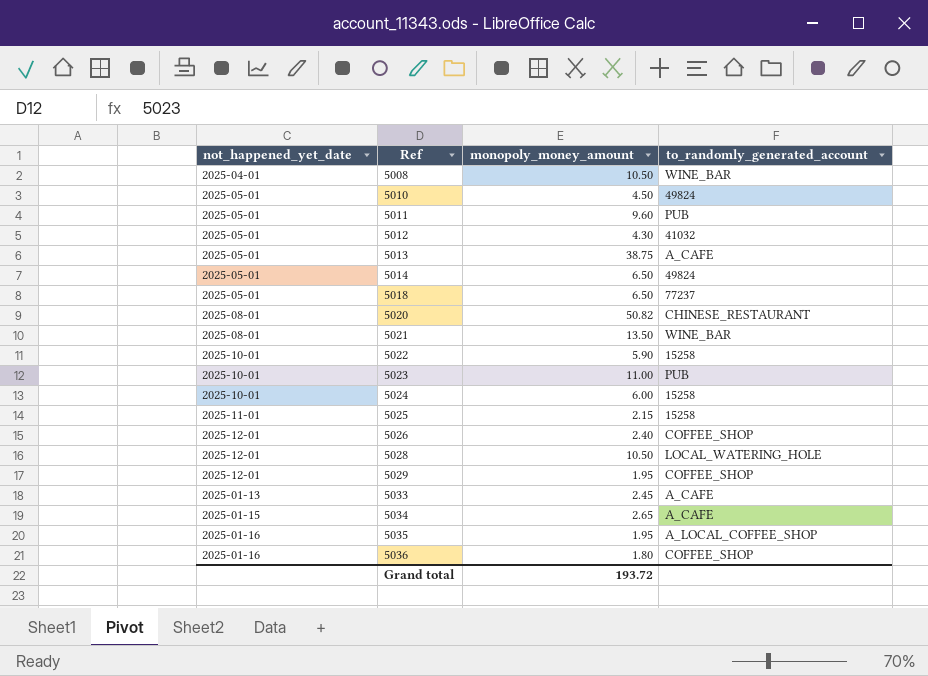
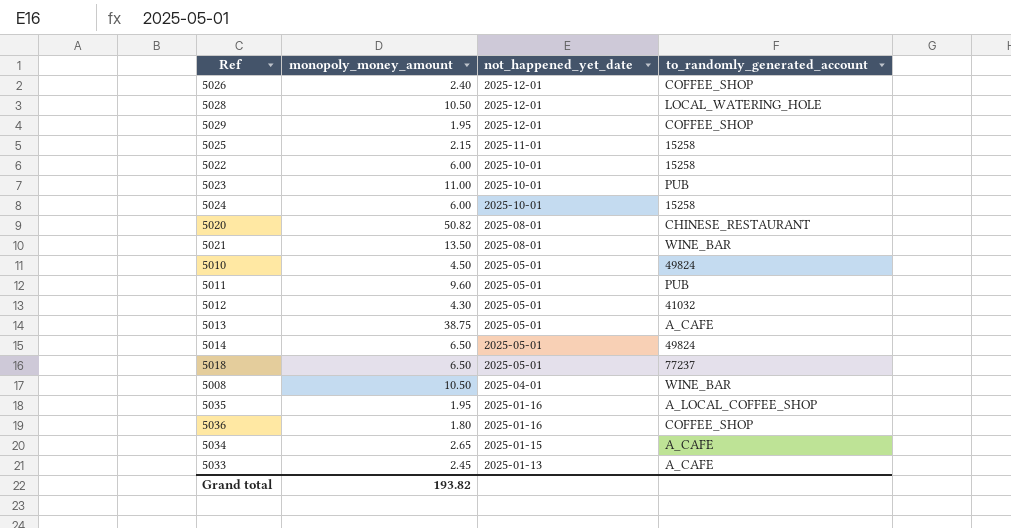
row order: Ref ascending -> not_happened_yet_date descending
column not_happened_yet_date | position: 1 -> 3
5022 | monopoly_money_amount: 5.90 -> 6.00
Grand total | monopoly_money_amount: 193.72 -> 193.82

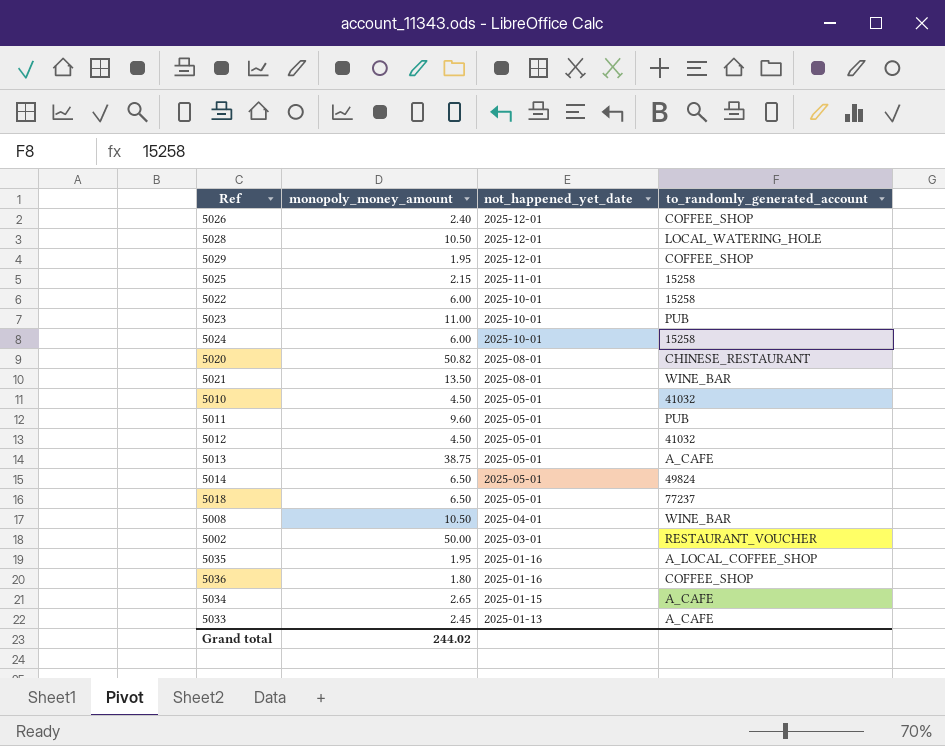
5010 | to_randomly_generated_account: 49824 -> 41032
5012 | monopoly_money_amount: 4.30 -> 4.50
row 5002: none -> 50.00 | 2025-03-01 | RESTAURANT_VOUCHER
Grand total | monopoly_money_amount: 193.82 -> 244.02

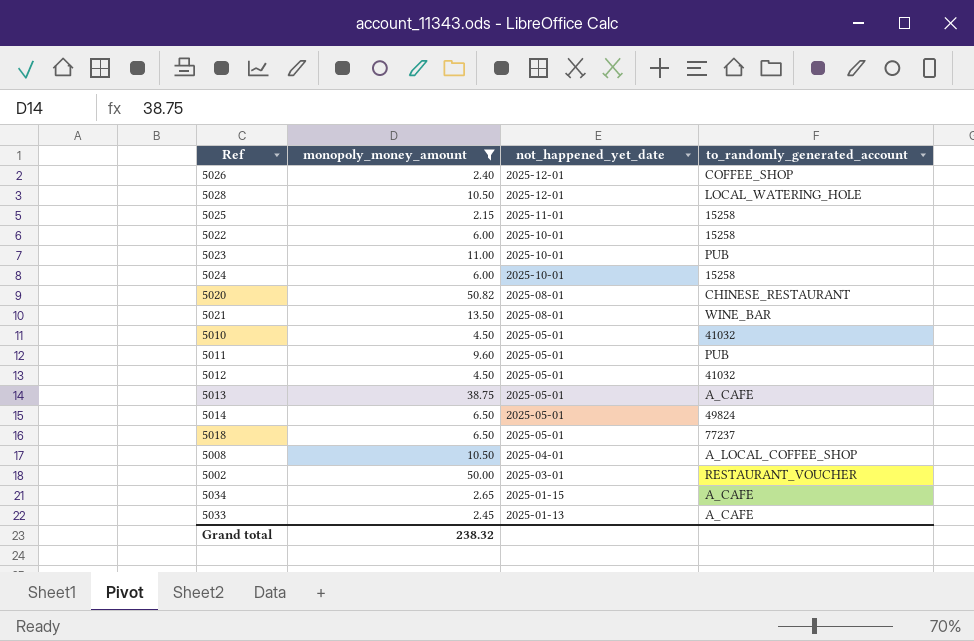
filter: none -> monopoly_money_amount >= 2.15
5008 | to_randomly_generated_account: WINE_BAR -> A_LOCAL_COFFEE_SHOP
Grand total | monopoly_money_amount: 244.02 -> 238.32

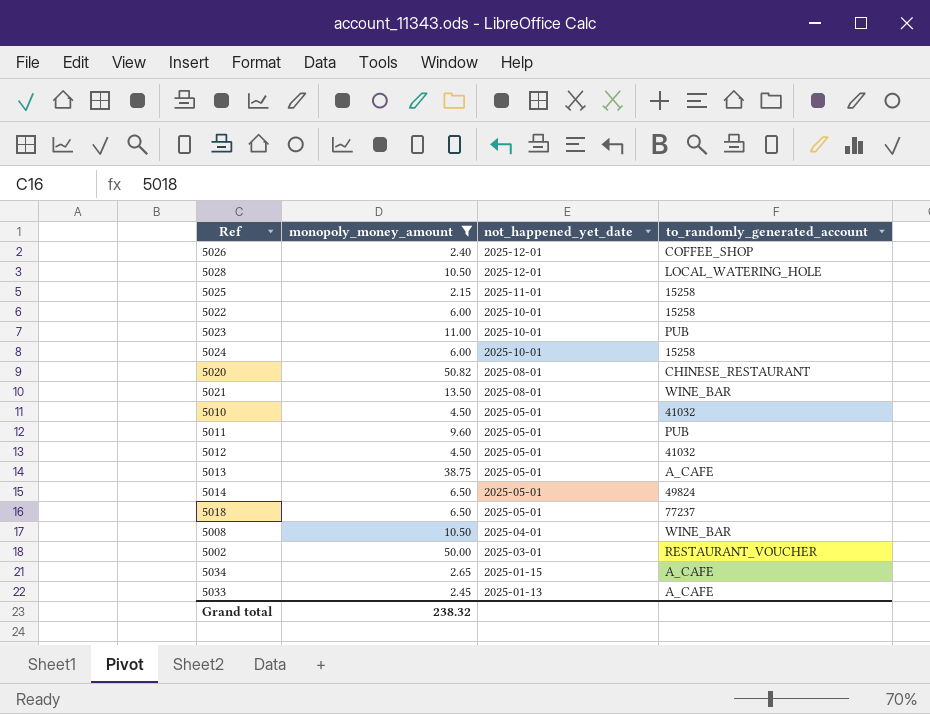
5008 | to_randomly_generated_account: A_LOCAL_COFFEE_SHOP -> WINE_BAR

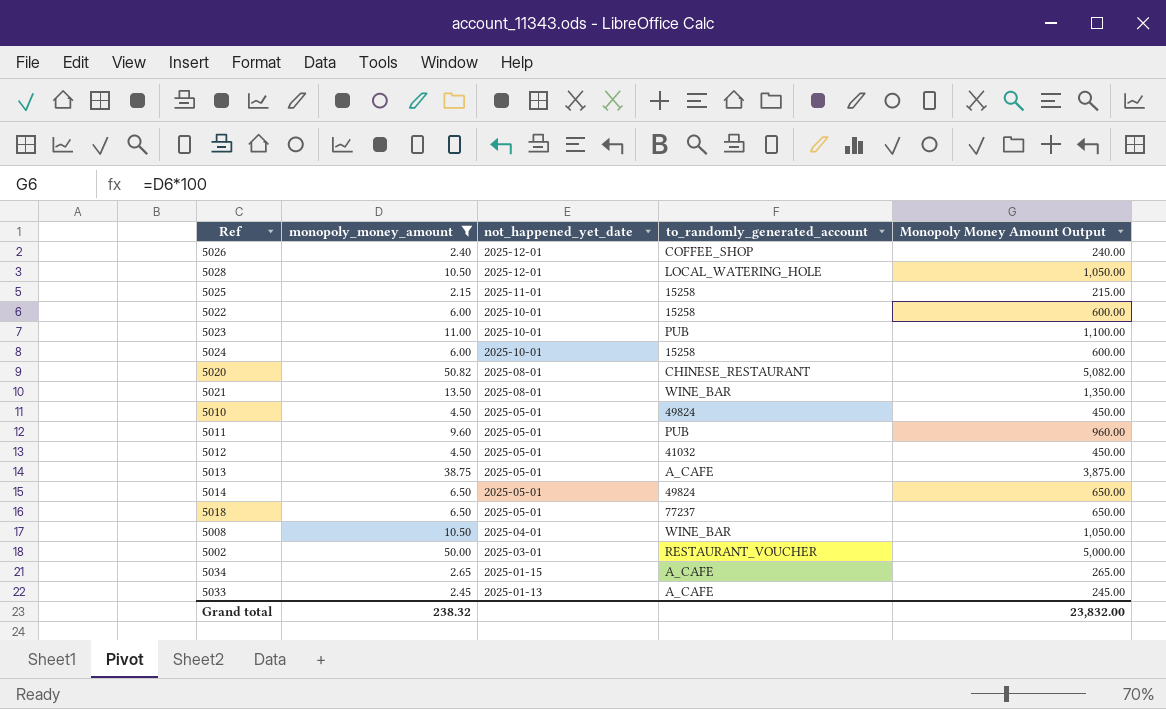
column Monopoly Money Amount Output | formula: none -> [monopoly_money_amount] * 100
5010 | to_randomly_generated_account: 41032 -> 49824

